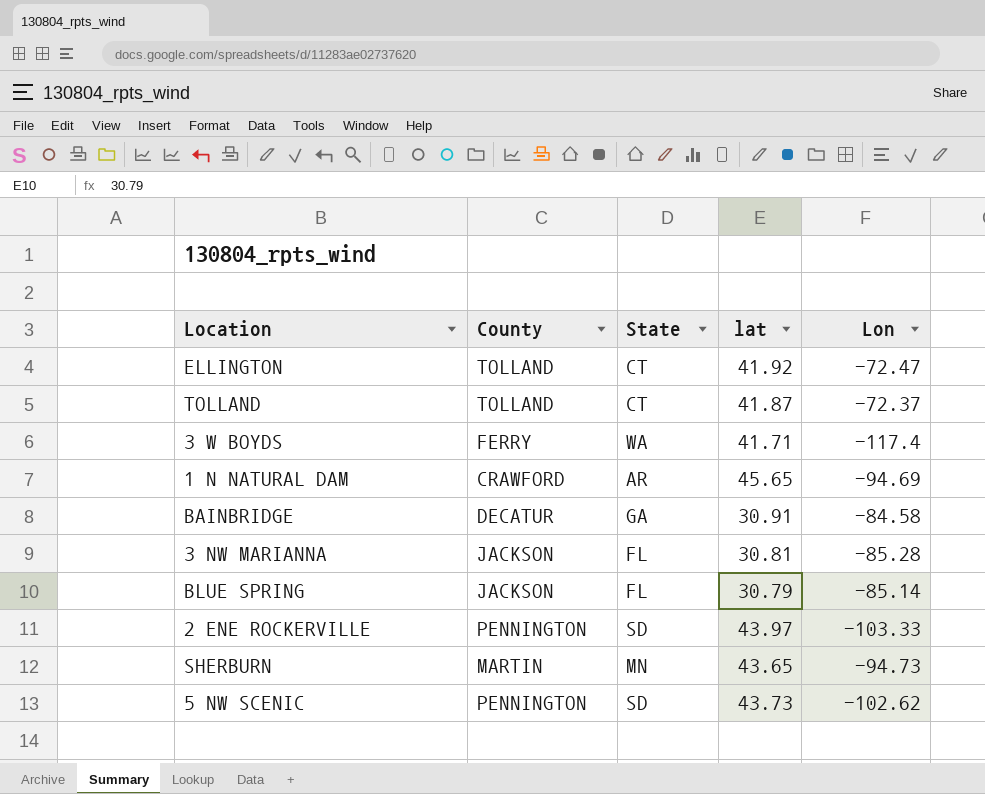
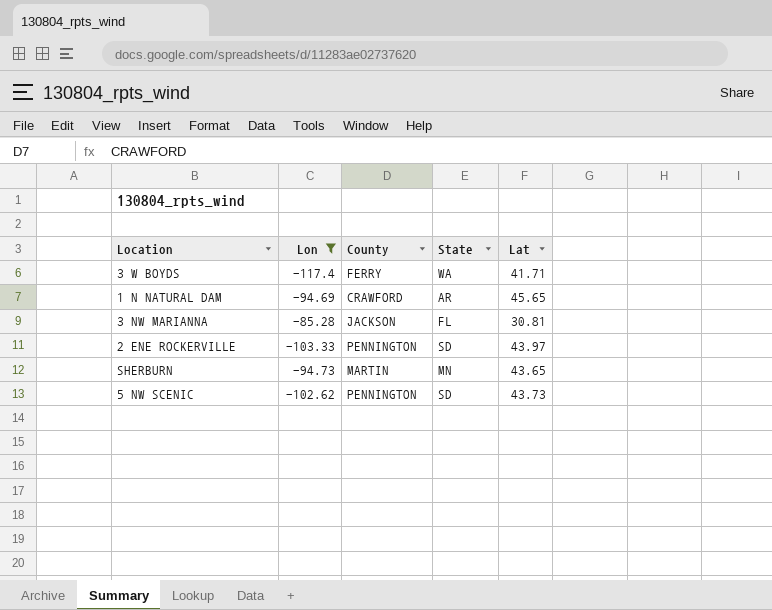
filter: none -> Lon <= -85.28
column Lon | position: 5 -> 2
column name: lat -> Lat

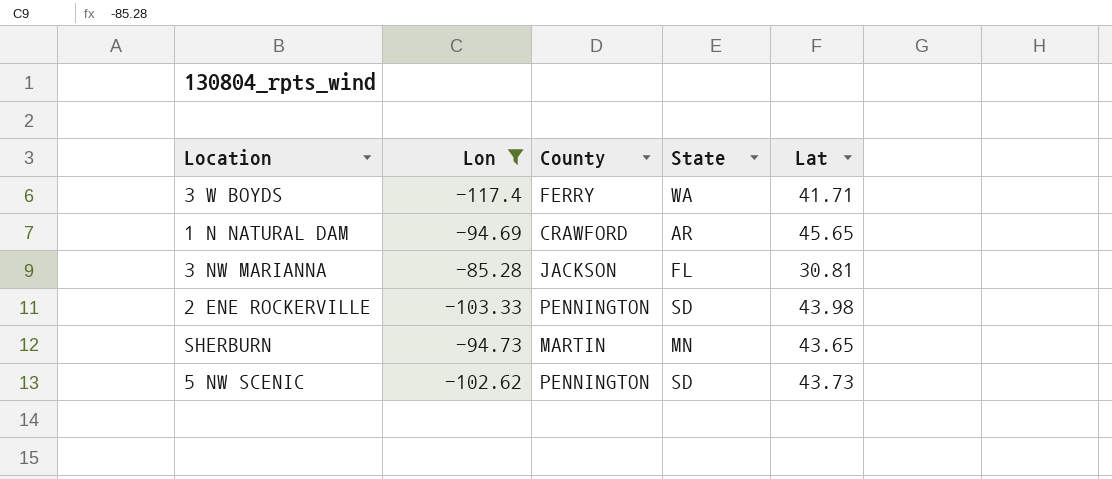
2 ENE ROCKERVILLE | Lat: 43.97 -> 43.98

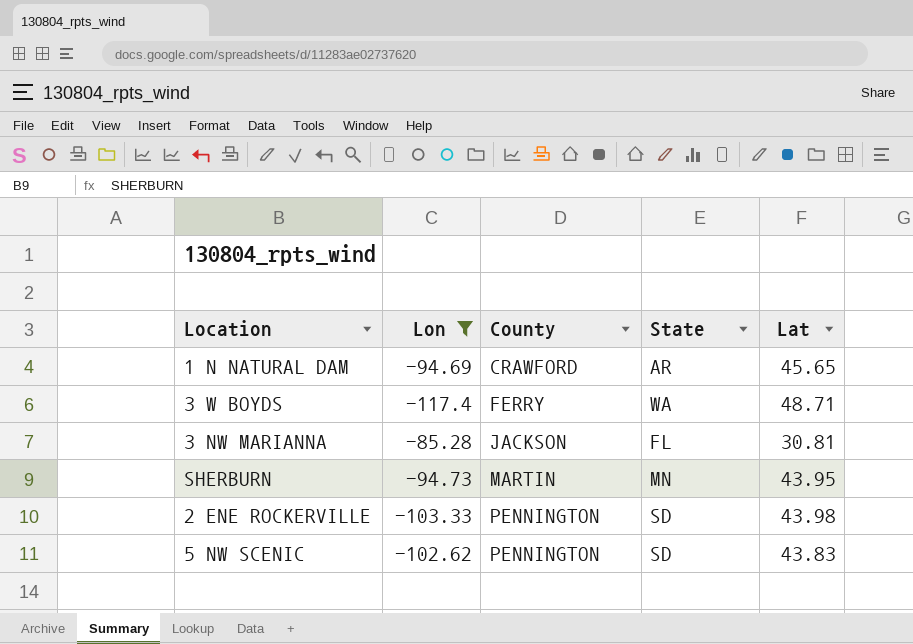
row order: none -> County ascending
3 W BOYDS | Lat: 41.71 -> 48.71
SHERBURN | Lat: 43.65 -> 43.95
5 NW SCENIC | Lat: 43.73 -> 43.83

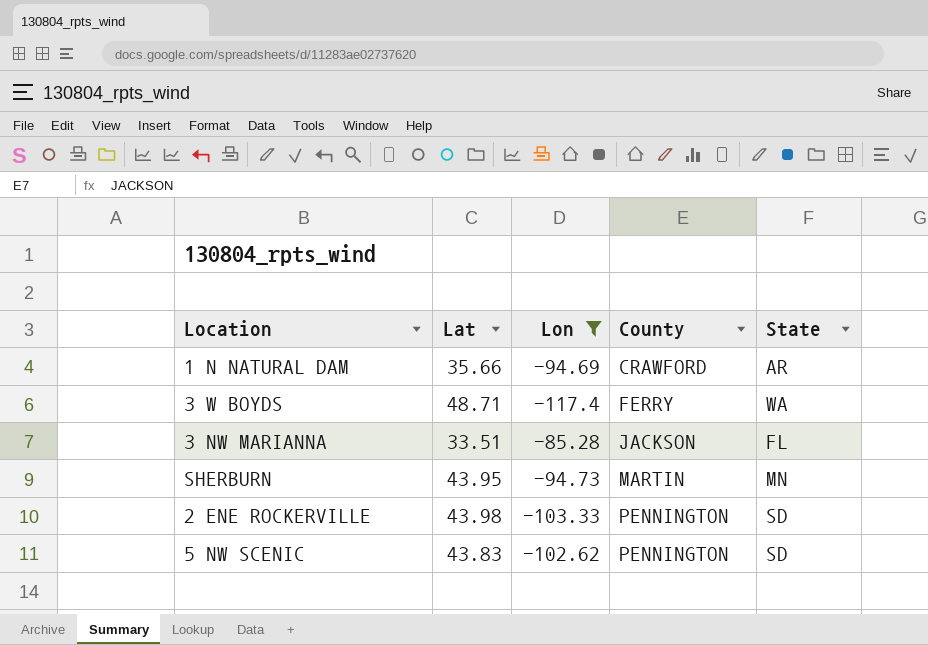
column Lat | position: 5 -> 2
1 N NATURAL DAM | Lat: 45.65 -> 35.66
3 NW MARIANNA | Lat: 30.81 -> 33.51

